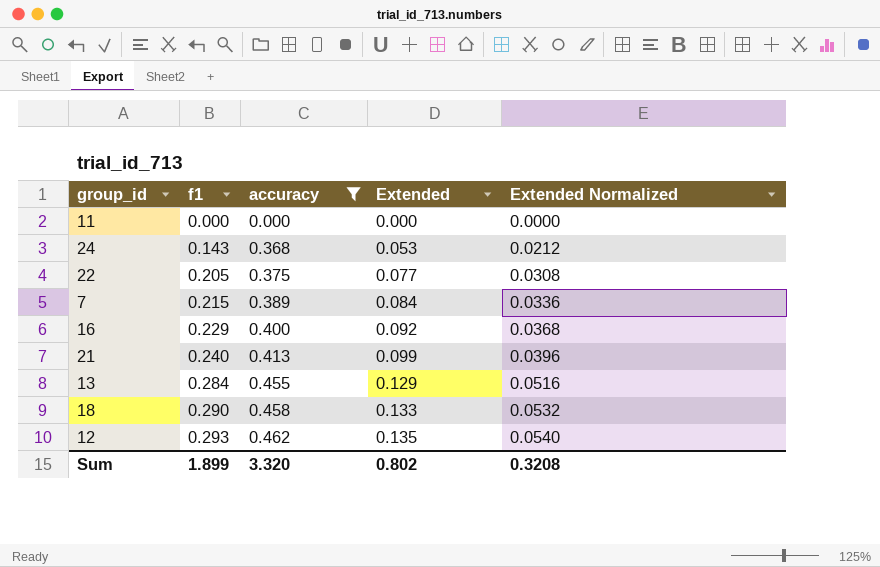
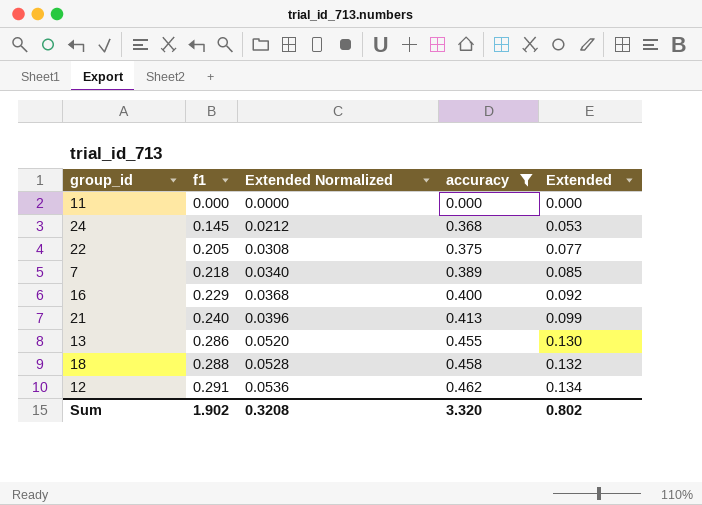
column Extended Normalized | position: 5 -> 3
24 | f1: 0.143 -> 0.145
7 | f1: 0.215 -> 0.218
7 | Extended Normalized: 0.0336 -> 0.0340
7 | Extended: 0.084 -> 0.085
13 | f1: 0.284 -> 0.286
13 | Extended Normalized: 0.0516 -> 0.0520
13 | Extended: 0.129 -> 0.130
18 | f1: 0.290 -> 0.288
18 | Extended Normalized: 0.0532 -> 0.0528
18 | Extended: 0.133 -> 0.132
12 | f1: 0.293 -> 0.291
12 | Extended Normalized: 0.0540 -> 0.0536
12 | Extended: 0.135 -> 0.134
Sum | f1: 1.899 -> 1.902

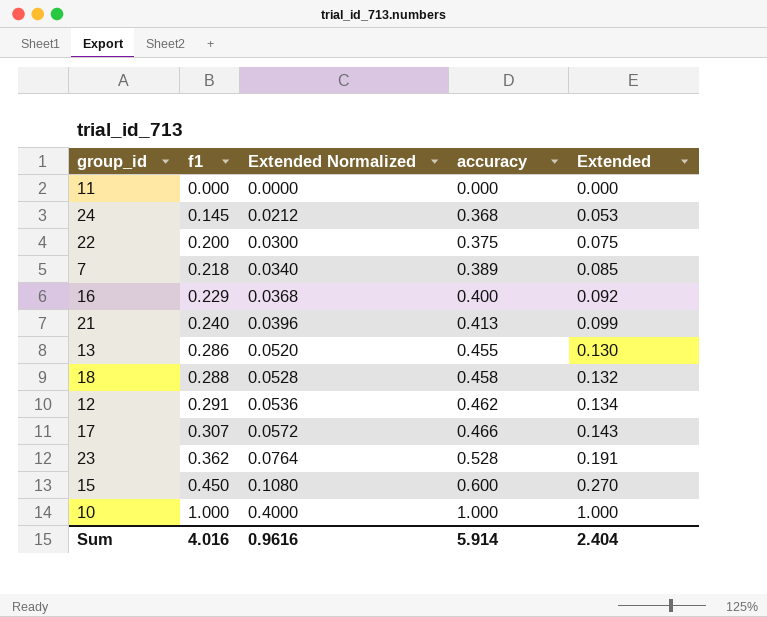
filter: accuracy <= 0.462 -> none
22 | f1: 0.205 -> 0.200
22 | Extended Normalized: 0.0308 -> 0.0300
22 | Extended: 0.077 -> 0.075
Sum | f1: 1.902 -> 4.016
Sum | Extended Normalized: 0.3208 -> 0.9616
Sum | accuracy: 3.320 -> 5.914
Sum | Extended: 0.802 -> 2.404

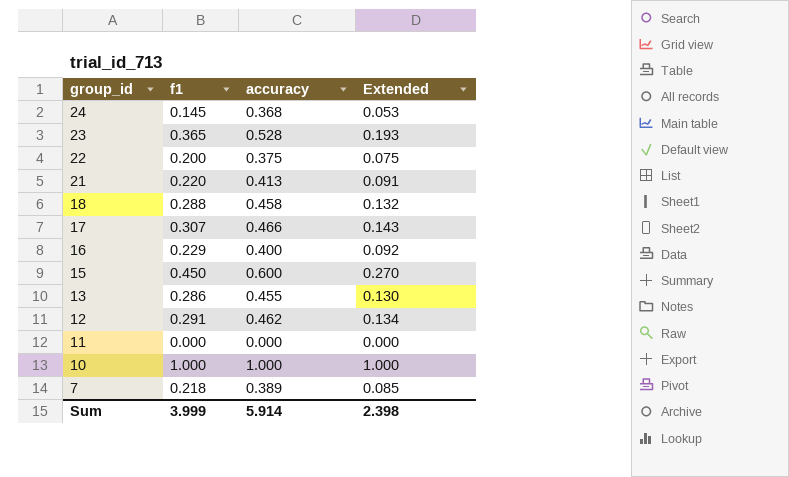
row order: f1 ascending -> group_id descending
column Extended Normalized | formula: [Extended] * 0.4 -> none
23 | f1: 0.362 -> 0.365
23 | Extended: 0.191 -> 0.193
21 | f1: 0.240 -> 0.220
21 | Extended: 0.099 -> 0.091
Sum | f1: 4.016 -> 3.999
Sum | Extended: 2.404 -> 2.398

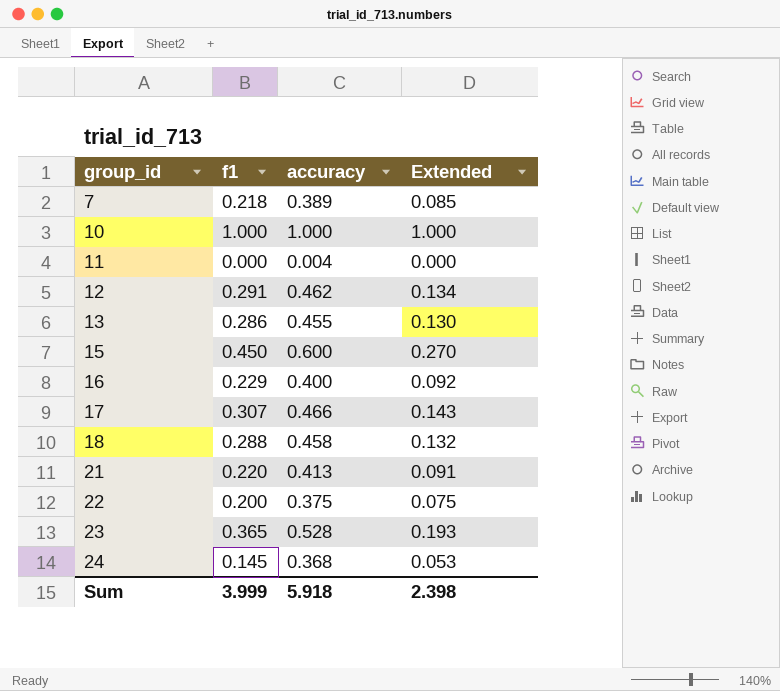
row order: group_id descending -> group_id ascending
11 | accuracy: 0.000 -> 0.004
Sum | accuracy: 5.914 -> 5.918

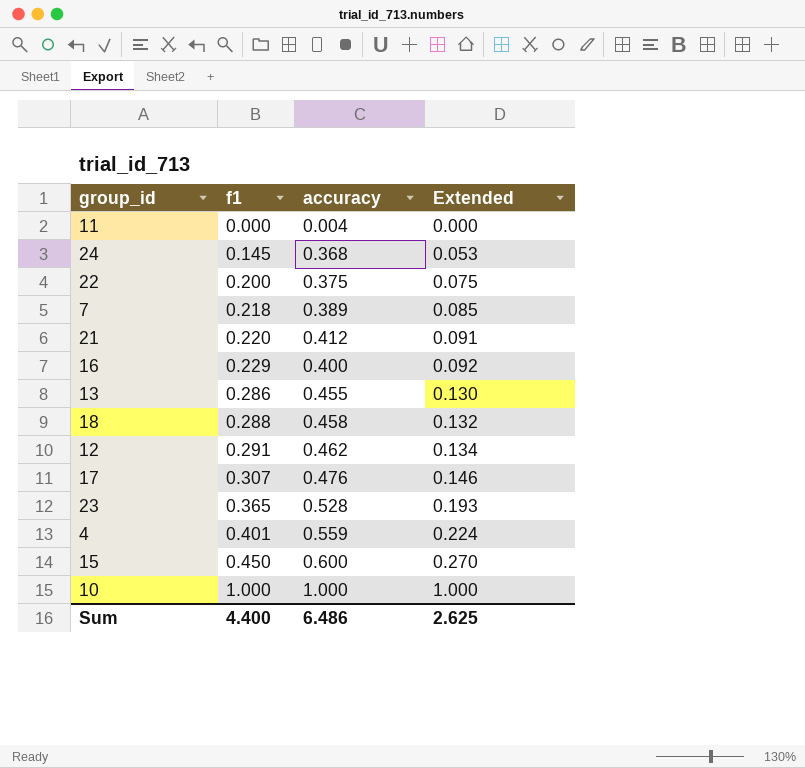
row order: group_id ascending -> f1 ascending
21 | accuracy: 0.413 -> 0.412
17 | accuracy: 0.466 -> 0.476
17 | Extended: 0.143 -> 0.146
row 4: none -> 0.401 | 0.559 | 0.224
Sum | f1: 3.999 -> 4.400
Sum | accuracy: 5.918 -> 6.486
Sum | Extended: 2.398 -> 2.625

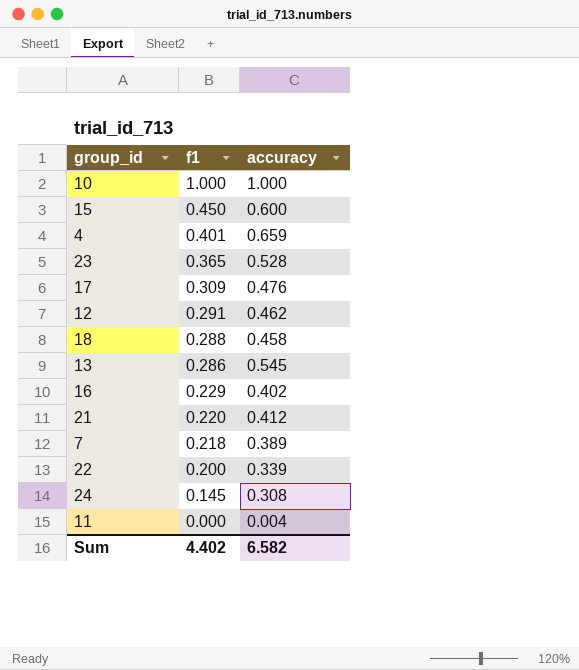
row order: f1 ascending -> f1 descending
column Extended | formula: [f1] * [accuracy] -> none
4 | accuracy: 0.559 -> 0.659
17 | f1: 0.307 -> 0.309
13 | accuracy: 0.455 -> 0.545
16 | accuracy: 0.400 -> 0.402
22 | accuracy: 0.375 -> 0.339
24 | accuracy: 0.368 -> 0.308
Sum | f1: 4.400 -> 4.402
Sum | accuracy: 6.486 -> 6.582

